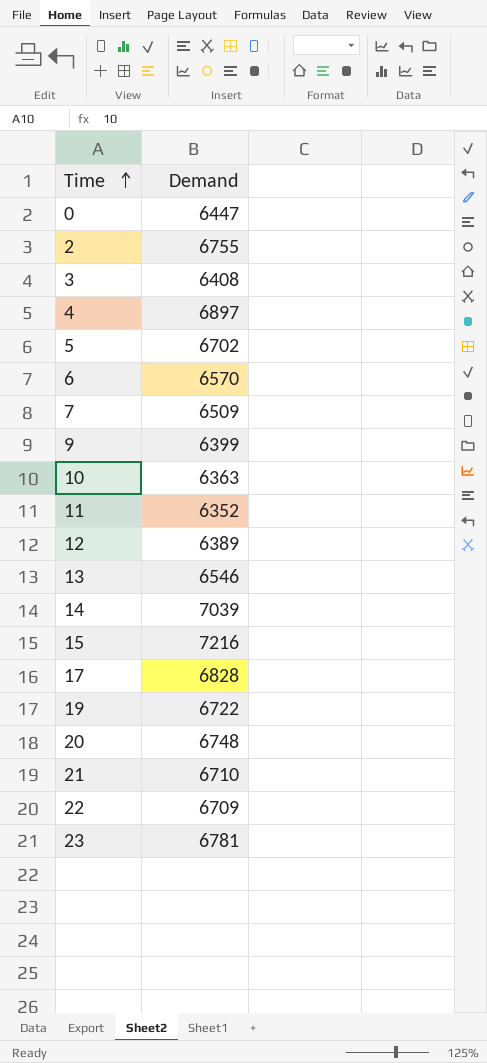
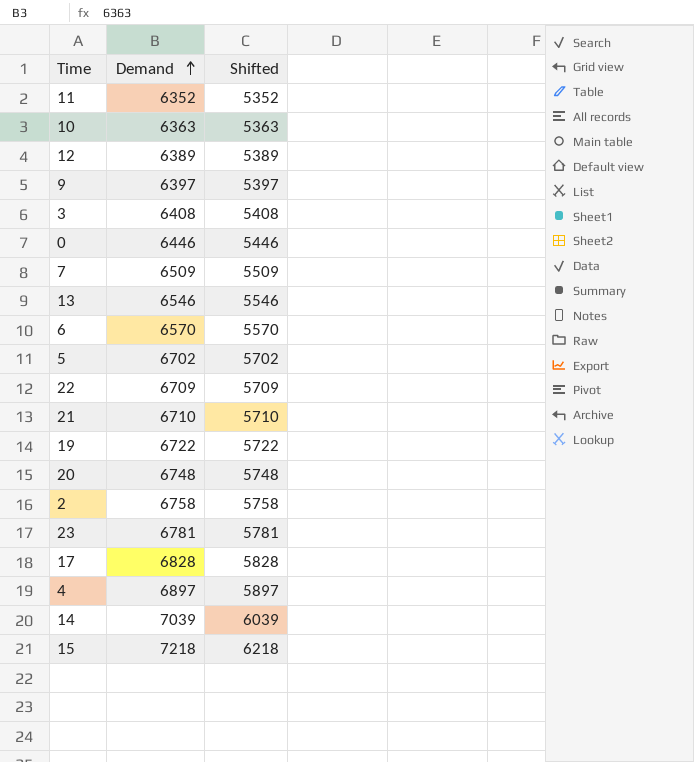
row order: Time ascending -> Demand ascending
column Shifted | formula: none -> [Demand] - 1000
9 | Demand: 6399 -> 6397
0 | Demand: 6447 -> 6446
2 | Demand: 6755 -> 6758
15 | Demand: 7216 -> 7218

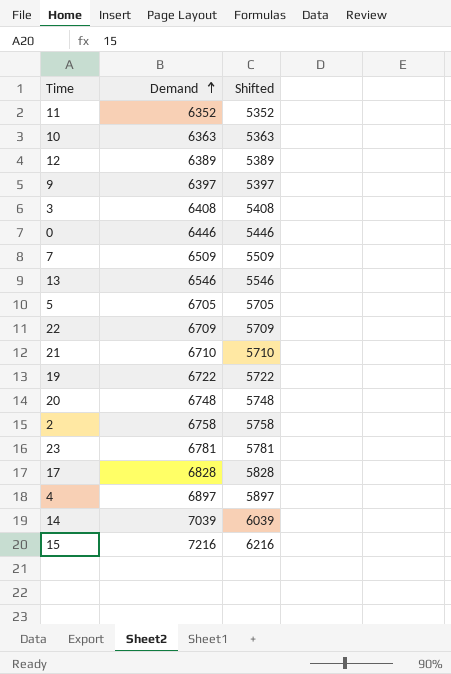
row 6: 6570 | 5570 -> none
5 | Demand: 6702 -> 6705
5 | Shifted: 5702 -> 5705
15 | Demand: 7218 -> 7216
15 | Shifted: 6218 -> 6216

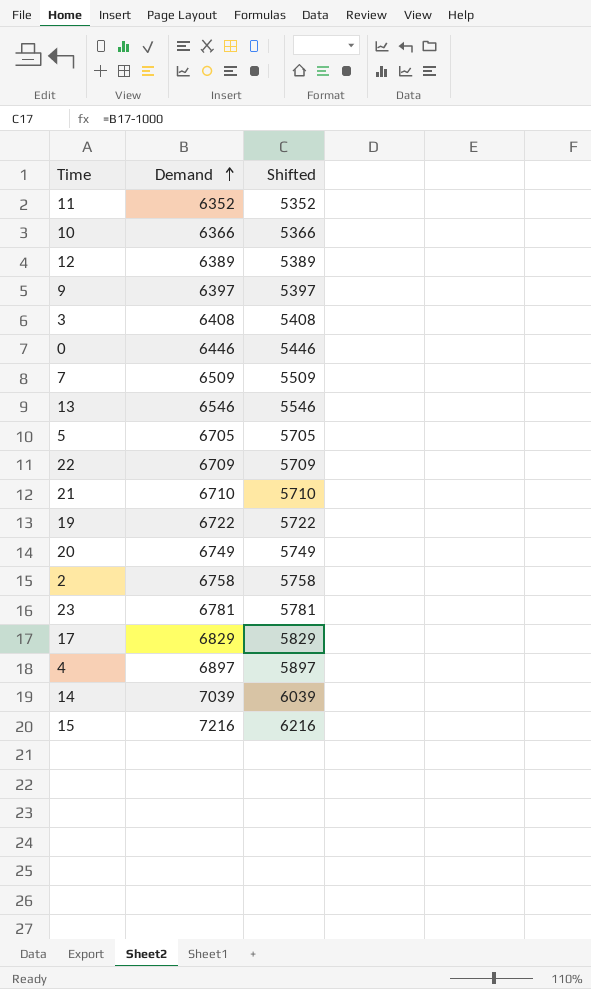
10 | Demand: 6363 -> 6366
10 | Shifted: 5363 -> 5366
20 | Demand: 6748 -> 6749
20 | Shifted: 5748 -> 5749
17 | Demand: 6828 -> 6829
17 | Shifted: 5828 -> 5829

